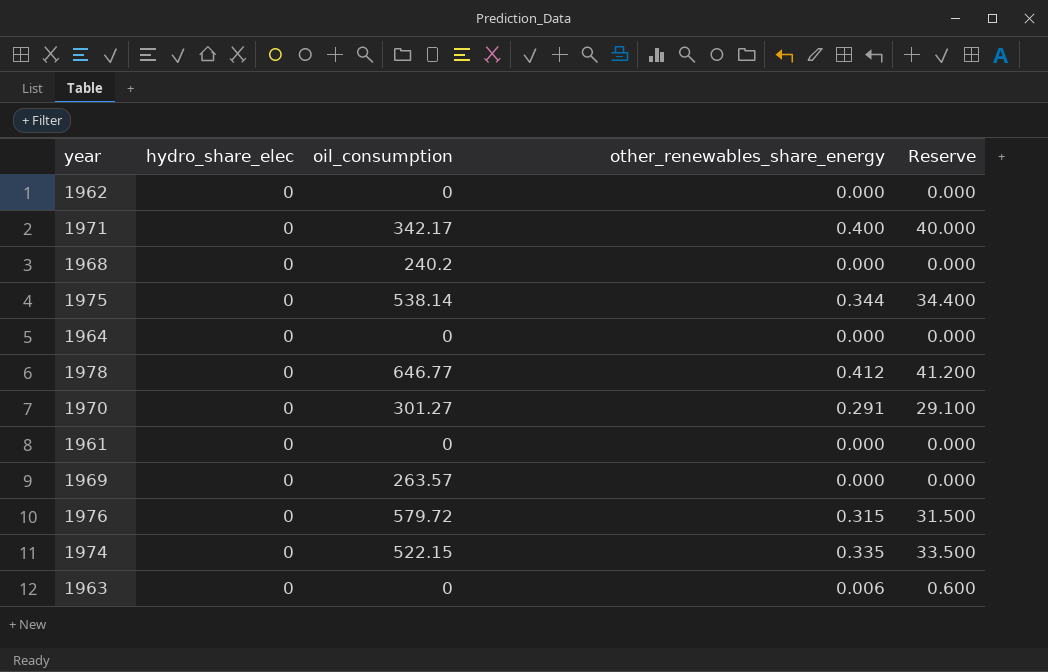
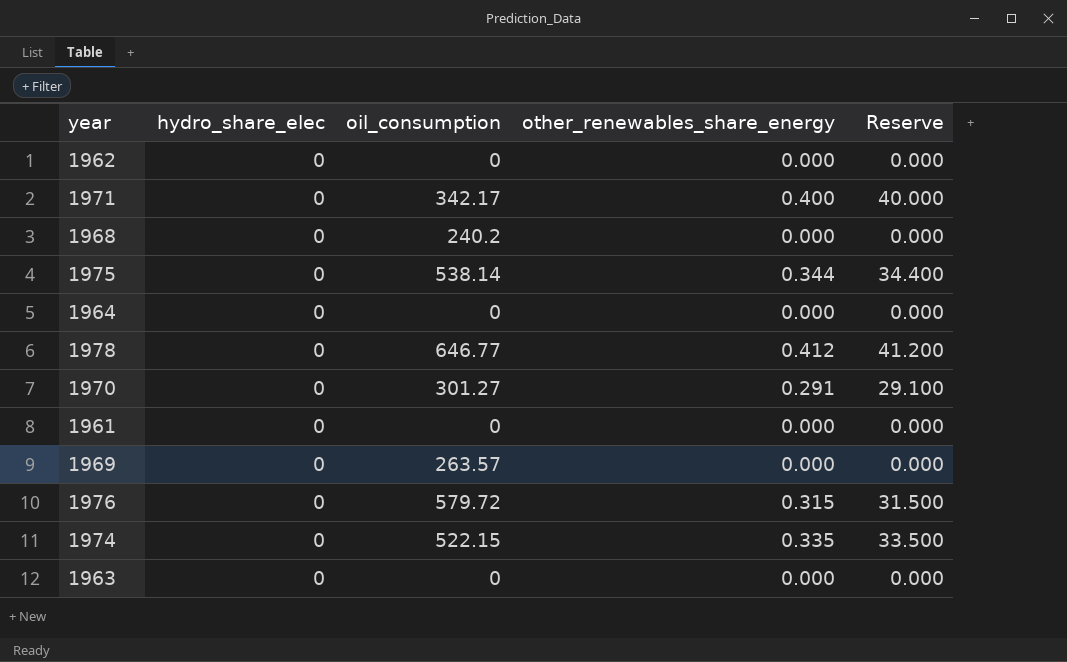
1963 | other_renewables_share_energy: 0.006 -> 0.000
1963 | Reserve: 0.600 -> 0.000

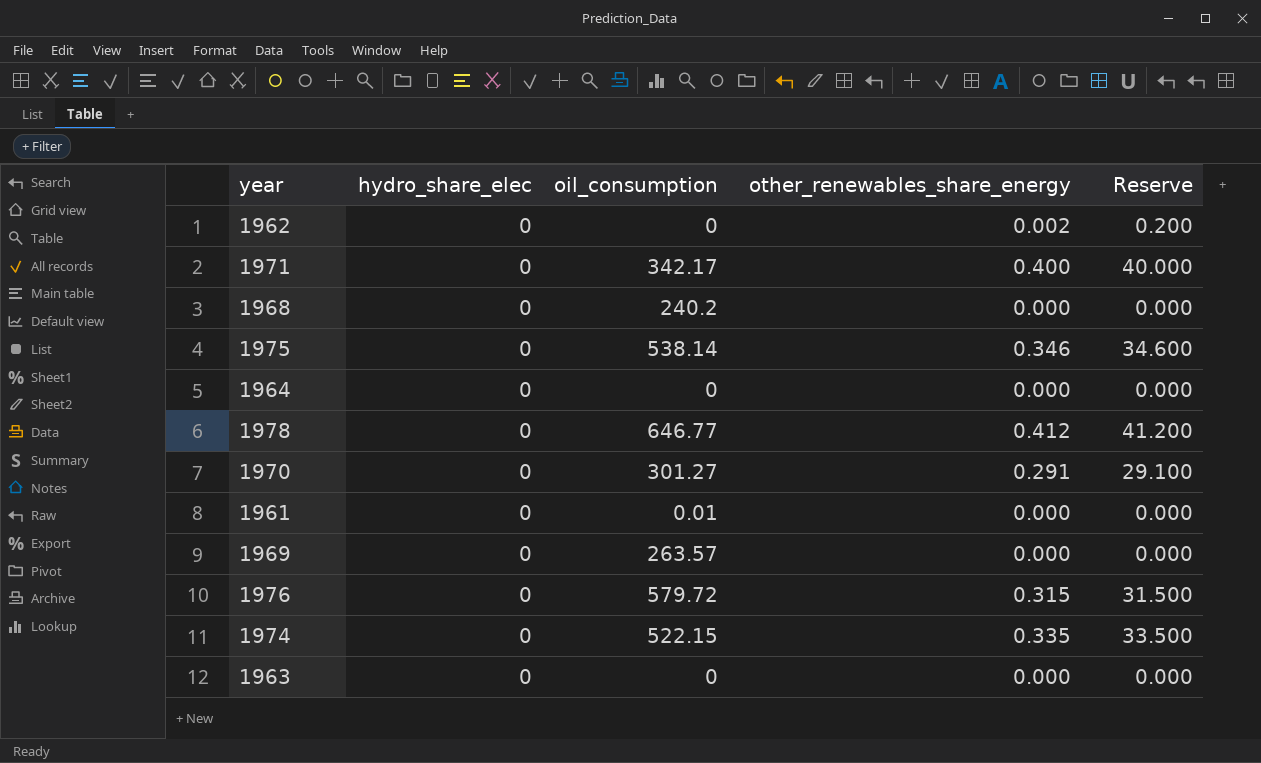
1962 | other_renewables_share_energy: 0.000 -> 0.002
1962 | Reserve: 0.000 -> 0.200
1975 | other_renewables_share_energy: 0.344 -> 0.346
1975 | Reserve: 34.400 -> 34.600
1961 | oil_consumption: 0 -> 0.01

